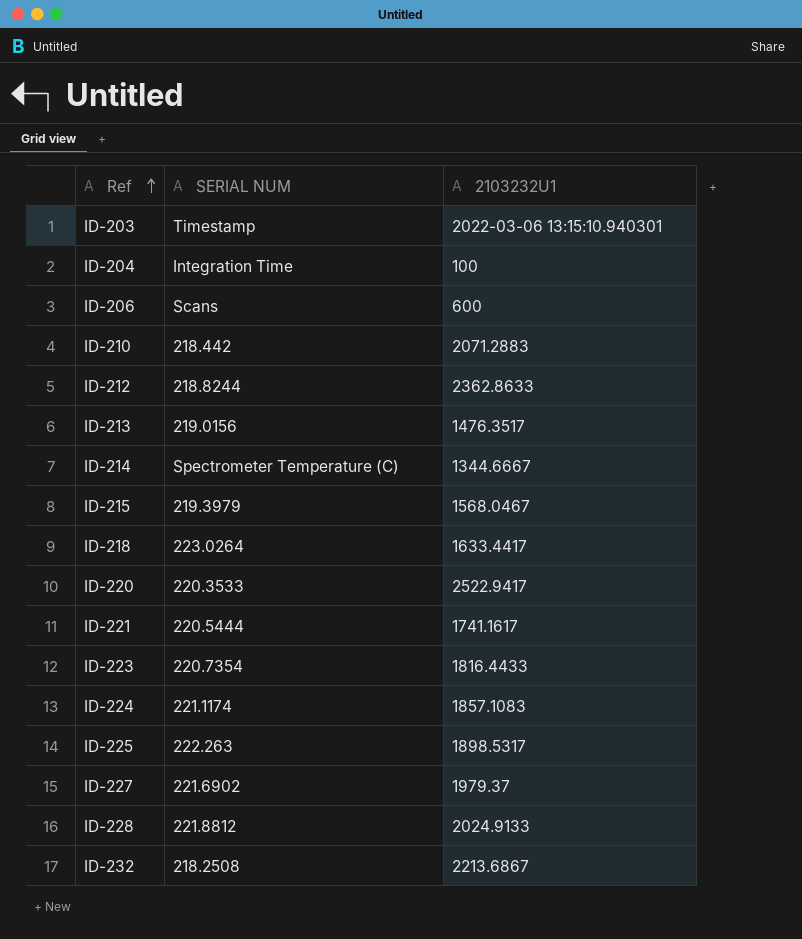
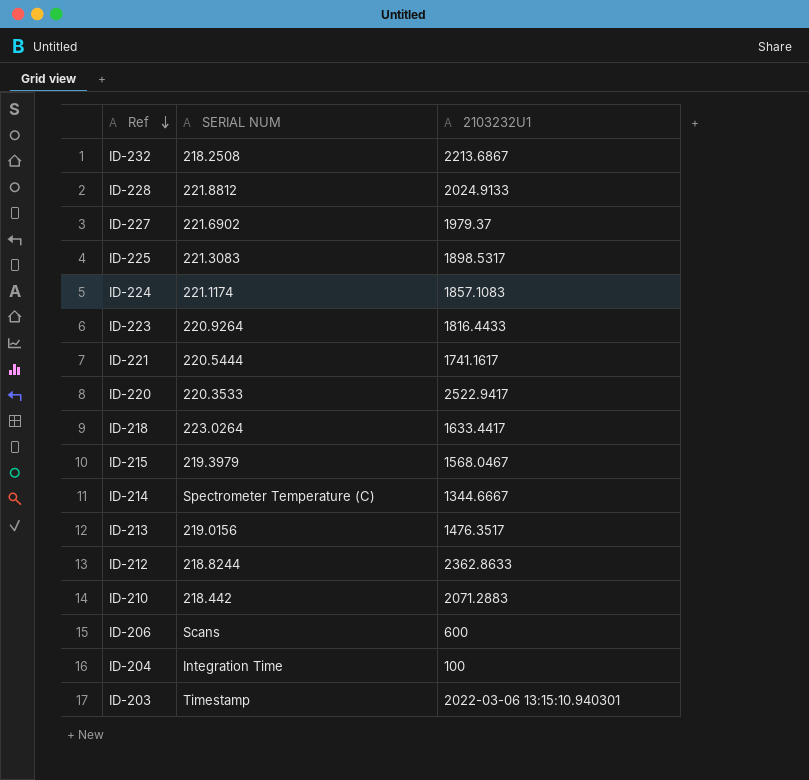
row order: Ref ascending -> Ref descending
ID-225 | SERIAL NUM: 222.263 -> 221.3083
ID-223 | SERIAL NUM: 220.7354 -> 220.9264

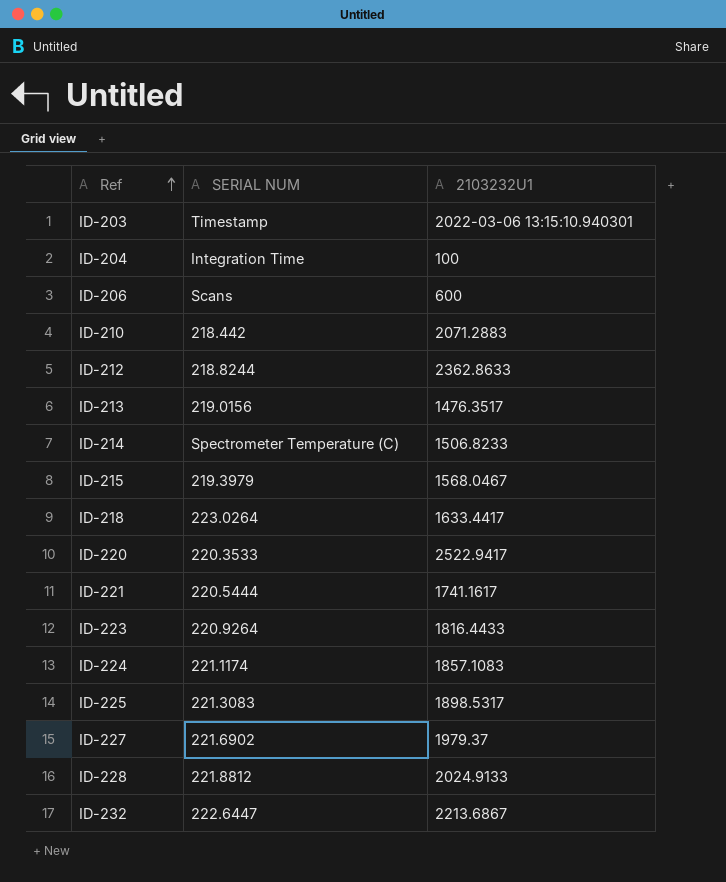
row order: Ref descending -> Ref ascending
ID-214 | 2103232U1: 1344.6667 -> 1506.8233
ID-232 | SERIAL NUM: 218.2508 -> 222.6447

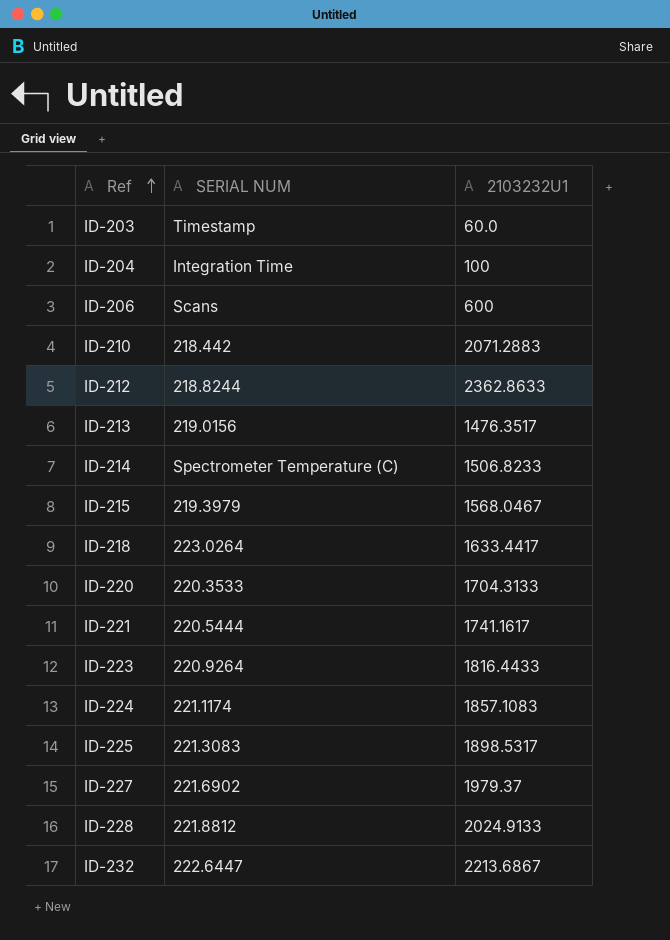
ID-203 | 2103232U1: 2022-03-06 13:15:10.940301 -> 60.0
ID-220 | 2103232U1: 2522.9417 -> 1704.3133

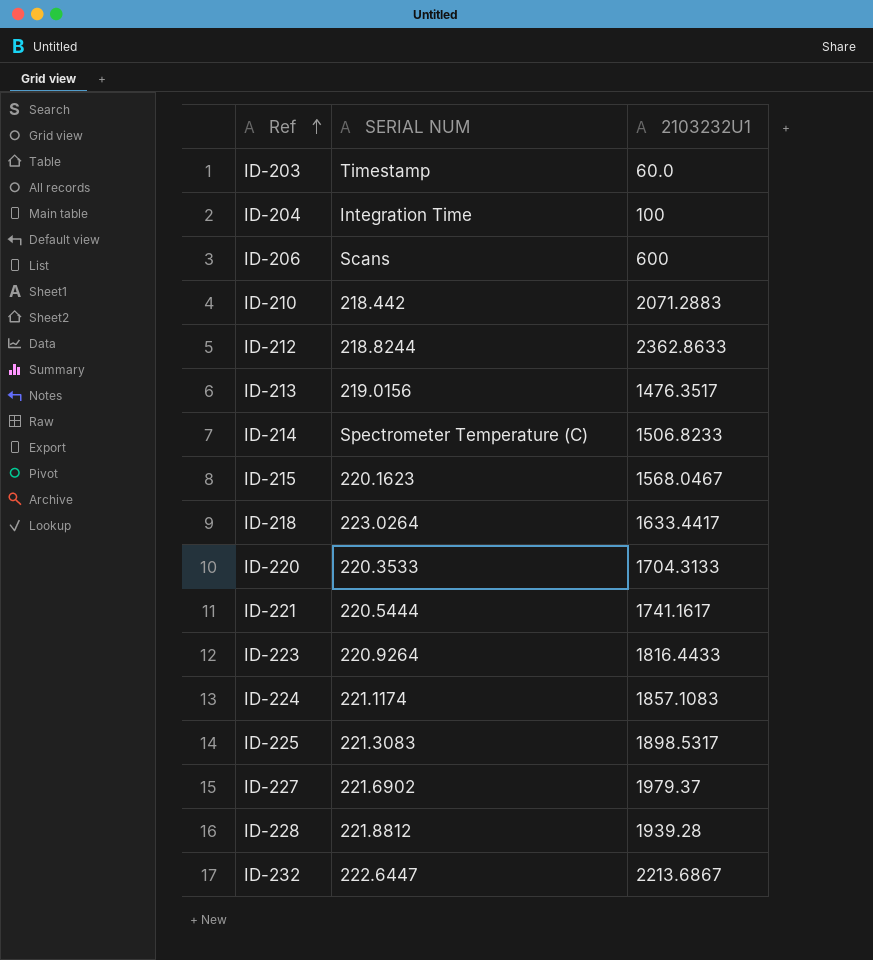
ID-215 | SERIAL NUM: 219.3979 -> 220.1623
ID-228 | 2103232U1: 2024.9133 -> 1939.28

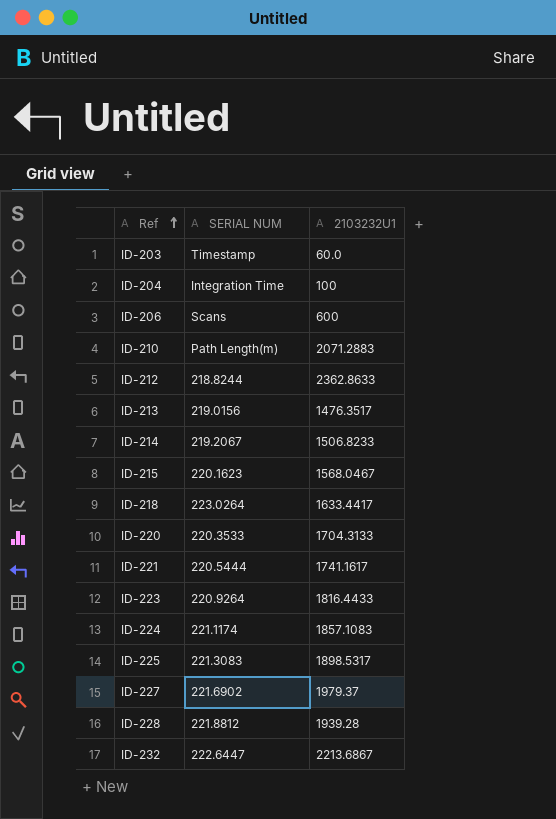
ID-210 | SERIAL NUM: 218.442 -> Path Length(m)
ID-214 | SERIAL NUM: Spectrometer Temperature (C) -> 219.2067

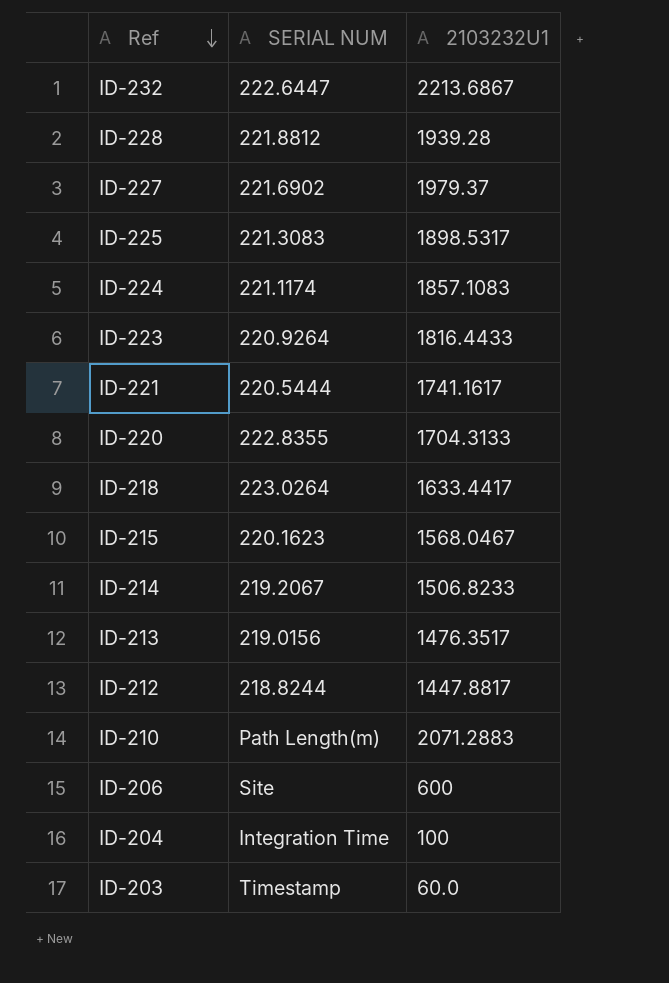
row order: Ref ascending -> Ref descending
ID-220 | SERIAL NUM: 220.3533 -> 222.8355
ID-212 | 2103232U1: 2362.8633 -> 1447.8817
ID-206 | SERIAL NUM: Scans -> Site

